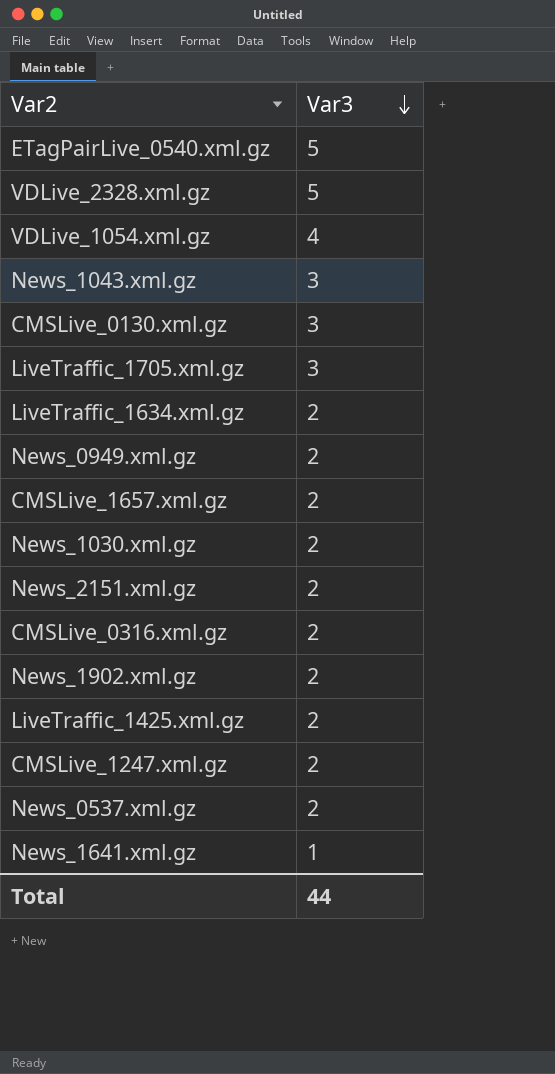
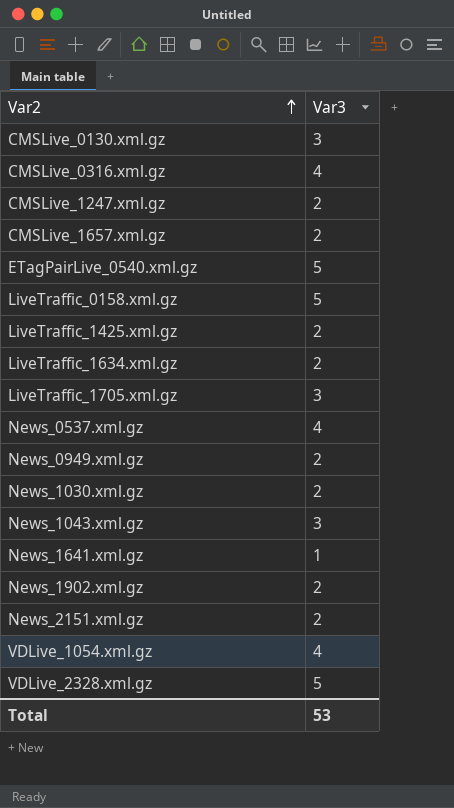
row order: Var3 descending -> Var2 ascending
CMSLive_0316.xml.gz | Var3: 2 -> 4
row LiveTraffic_0158.xml.gz: none -> 5
News_0537.xml.gz | Var3: 2 -> 4
Total | Var3: 44 -> 53

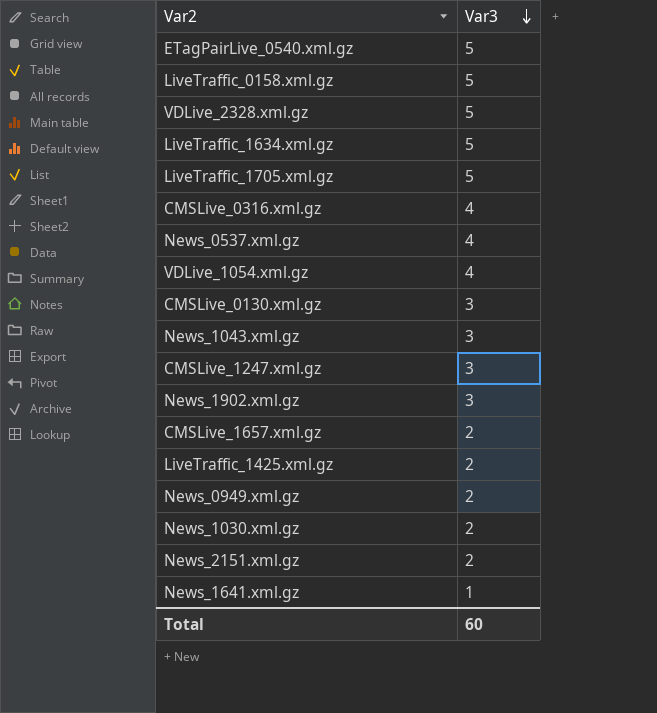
row order: Var2 ascending -> Var3 descending
LiveTraffic_1634.xml.gz | Var3: 2 -> 5
LiveTraffic_1705.xml.gz | Var3: 3 -> 5
CMSLive_1247.xml.gz | Var3: 2 -> 3
News_1902.xml.gz | Var3: 2 -> 3
Total | Var3: 53 -> 60

